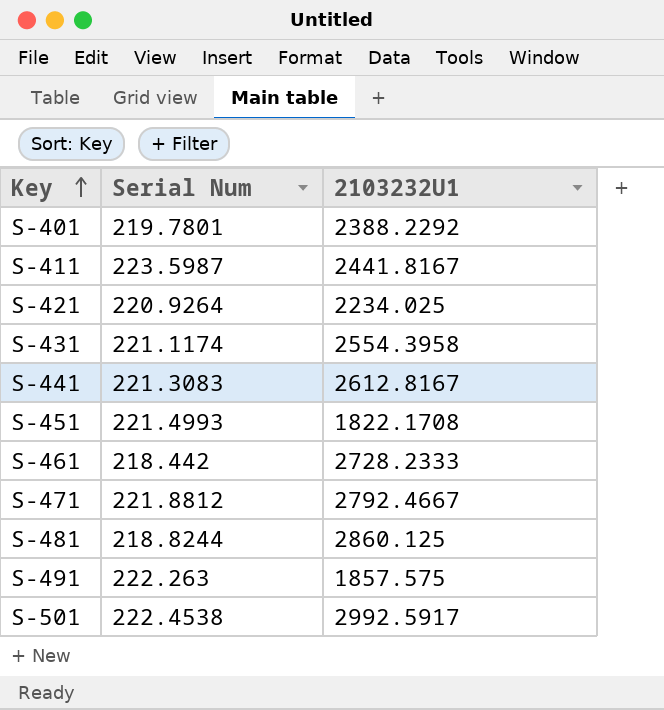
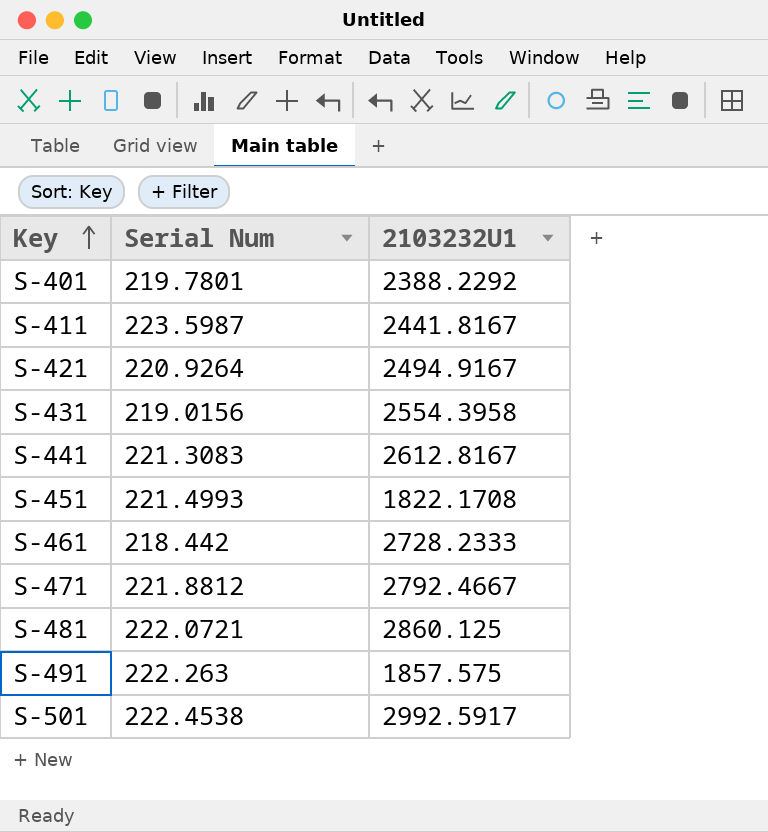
S-421 | 2103232U1: 2234.025 -> 2494.9167
S-431 | Serial Num: 221.1174 -> 219.0156
S-481 | Serial Num: 218.8244 -> 222.0721

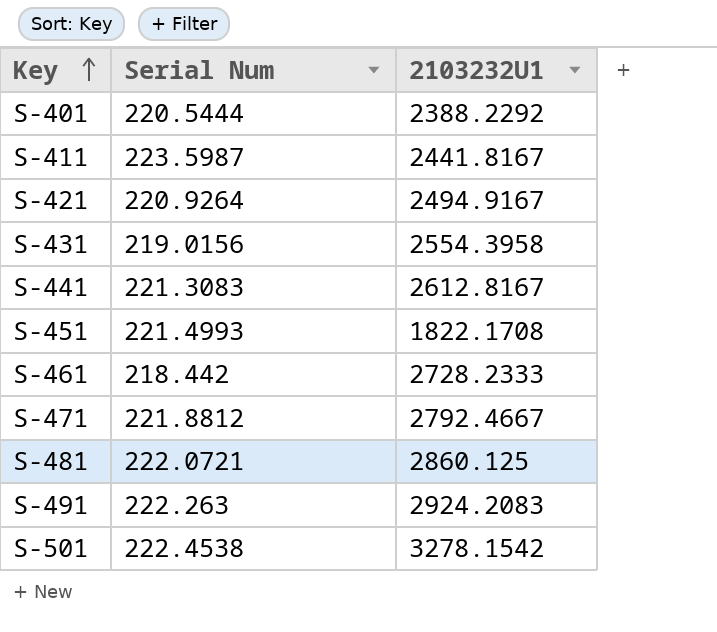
S-401 | Serial Num: 219.7801 -> 220.5444
S-491 | 2103232U1: 1857.575 -> 2924.2083
S-501 | 2103232U1: 2992.5917 -> 3278.1542

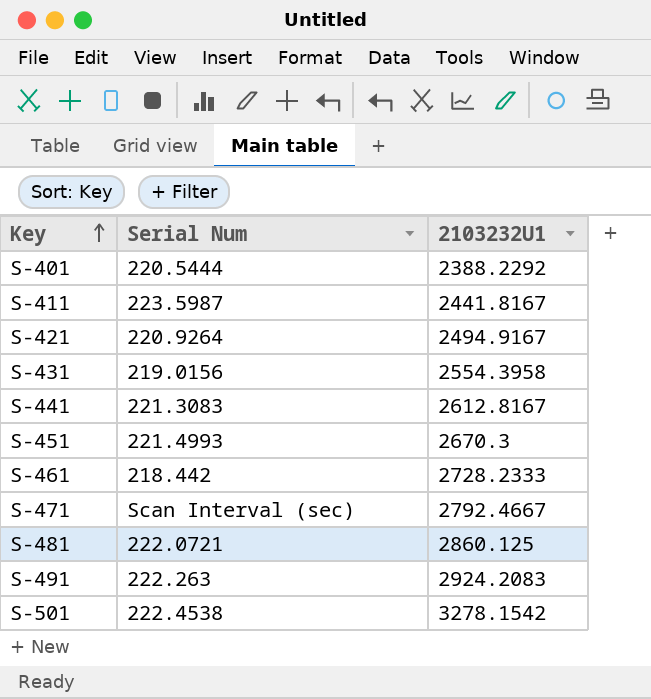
S-451 | 2103232U1: 1822.1708 -> 2670.3
S-471 | Serial Num: 221.8812 -> Scan Interval (sec)

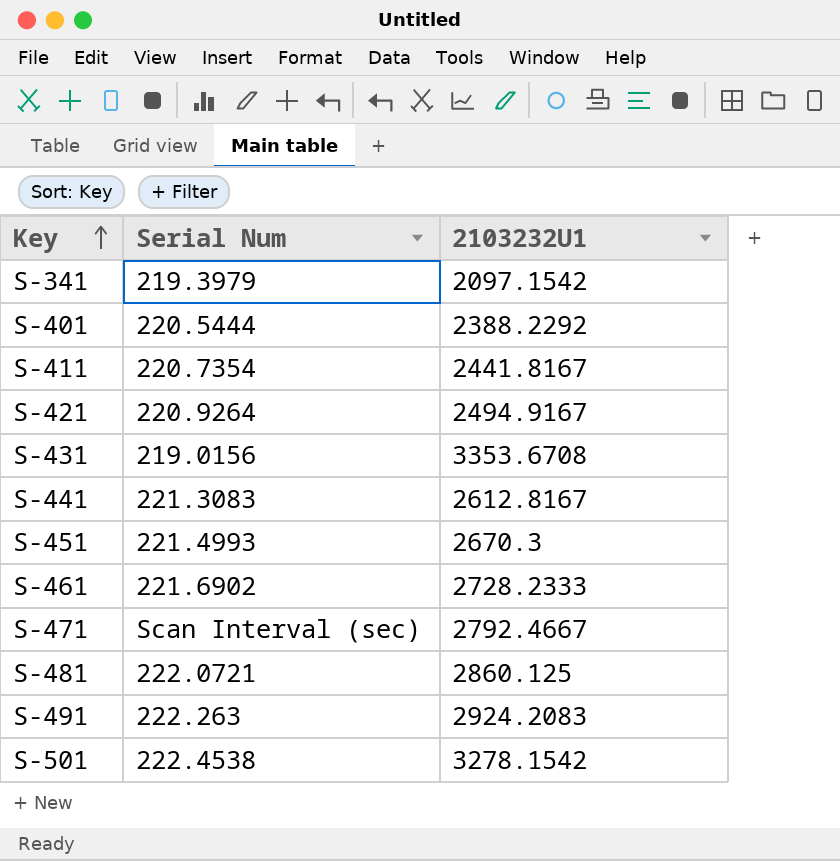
row S-341: none -> 219.3979 | 2097.1542
S-411 | Serial Num: 223.5987 -> 220.7354
S-431 | 2103232U1: 2554.3958 -> 3353.6708
S-461 | Serial Num: 218.442 -> 221.6902

